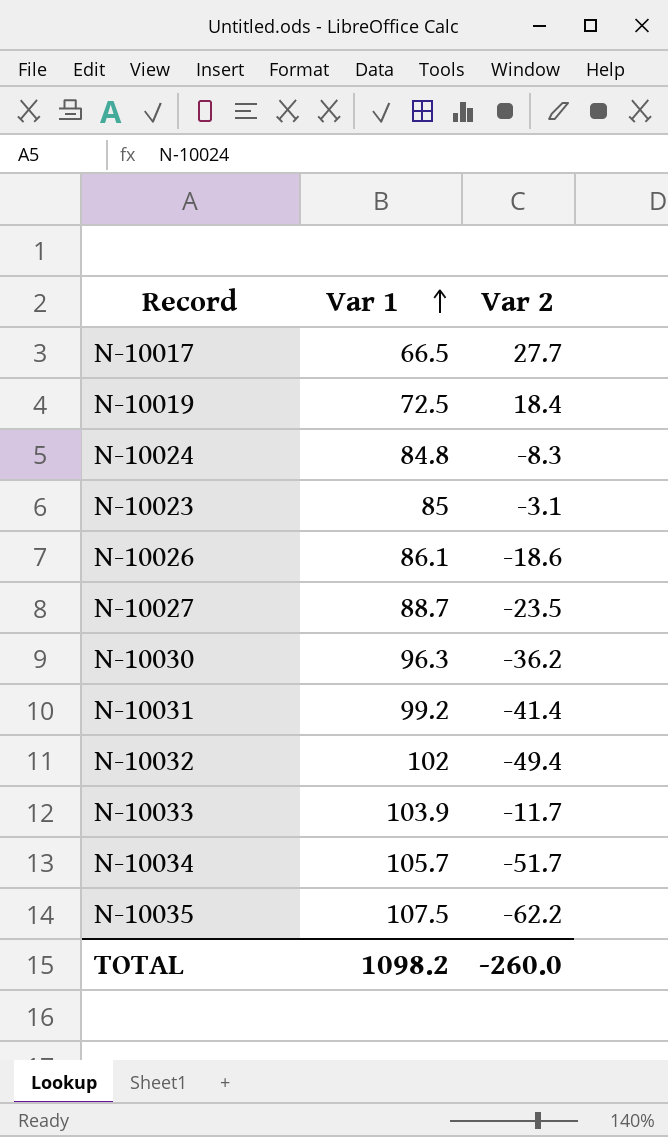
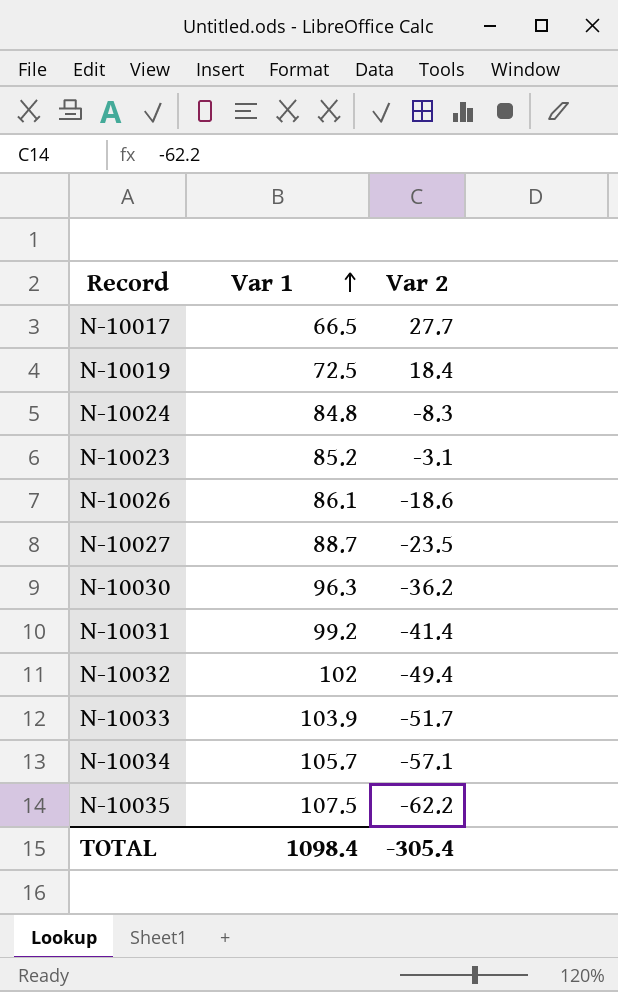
N-10023 | Var 1: 85 -> 85.2
N-10033 | Var 2: -11.7 -> -51.7
N-10034 | Var 2: -51.7 -> -57.1
TOTAL | Var 1: 1098.2 -> 1098.4
TOTAL | Var 2: -260.0 -> -305.4

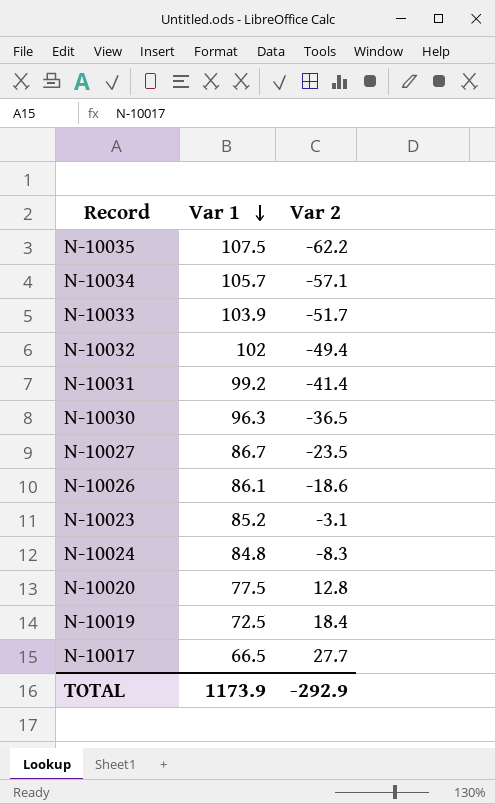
row order: Var 1 ascending -> Var 1 descending
N-10030 | Var 2: -36.2 -> -36.5
N-10027 | Var 1: 88.7 -> 86.7
row N-10020: none -> 77.5 | 12.8
TOTAL | Var 1: 1098.4 -> 1173.9
TOTAL | Var 2: -305.4 -> -292.9

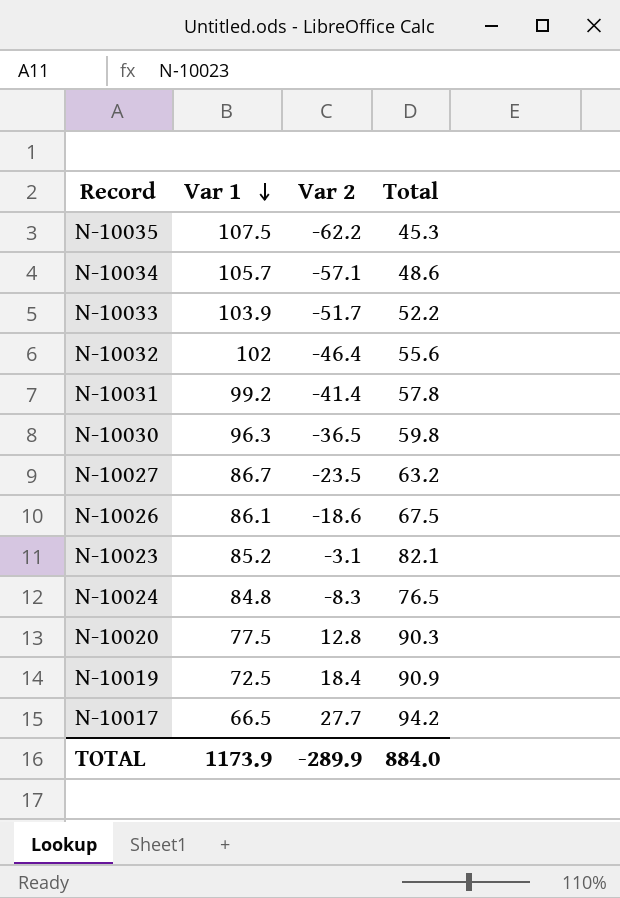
column Total | formula: none -> [Var 1] + [Var 2]
N-10032 | Var 2: -49.4 -> -46.4
TOTAL | Var 2: -292.9 -> -289.9

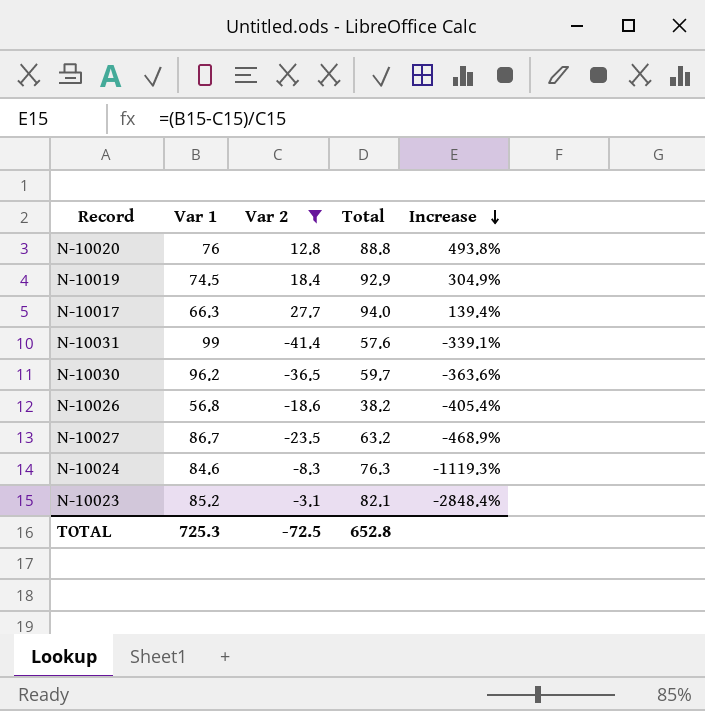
filter: none -> Var 2 >= -41.4
row order: Var 1 descending -> Increase descending
column Increase | formula: none -> ([Var 1] - [Var 2]) / [Var 2]
N-10020 | Var 1: 77.5 -> 76
N-10020 | Total: 90.3 -> 88.8
N-10019 | Var 1: 72.5 -> 74.5
N-10019 | Total: 90.9 -> 92.9
N-10017 | Var 1: 66.5 -> 66.3
N-10017 | Total: 94.2 -> 94.0
N-10031 | Var 1: 99.2 -> 99
N-10031 | Total: 57.8 -> 57.6
N-10030 | Var 1: 96.3 -> 96.2
N-10030 | Total: 59.8 -> 59.7
N-10026 | Var 1: 86.1 -> 56.8
N-10026 | Total: 67.5 -> 38.2
N-10024 | Var 1: 84.8 -> 84.6
N-10024 | Total: 76.5 -> 76.3
TOTAL | Var 1: 1173.9 -> 725.3
TOTAL | Var 2: -289.9 -> -72.5
TOTAL | Total: 884.0 -> 652.8

